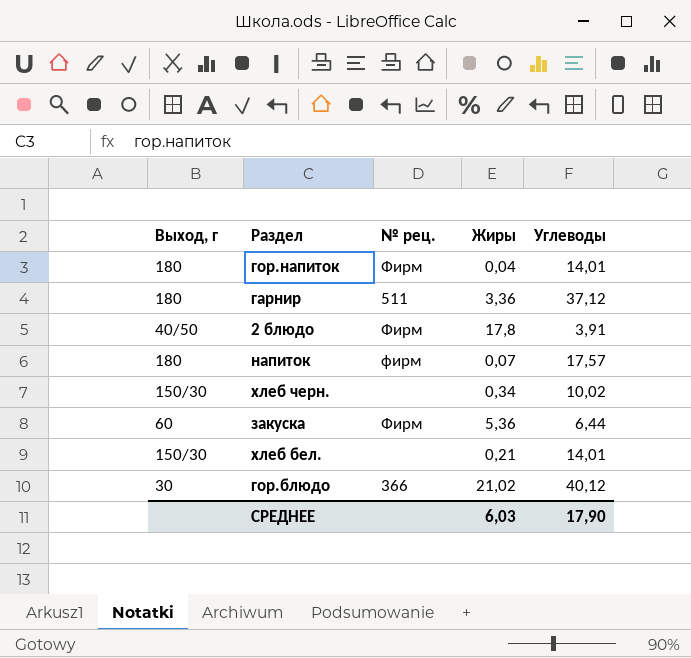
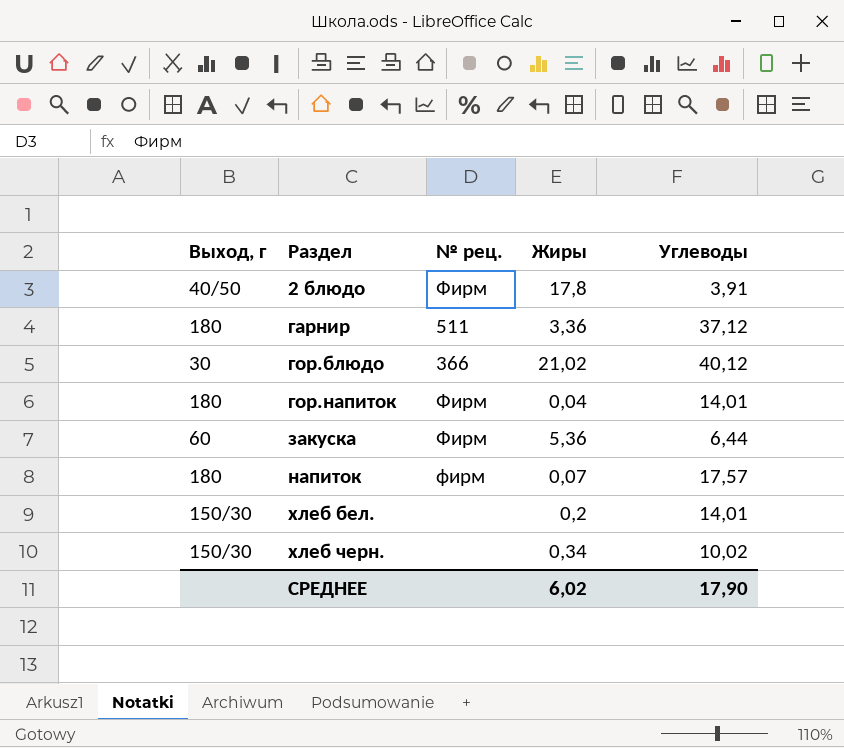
row order: none -> Раздел ascending
хлеб бел. | Жиры: 0,21 -> 0,2
СРЕДНЕЕ | Жиры: 6,03 -> 6,02

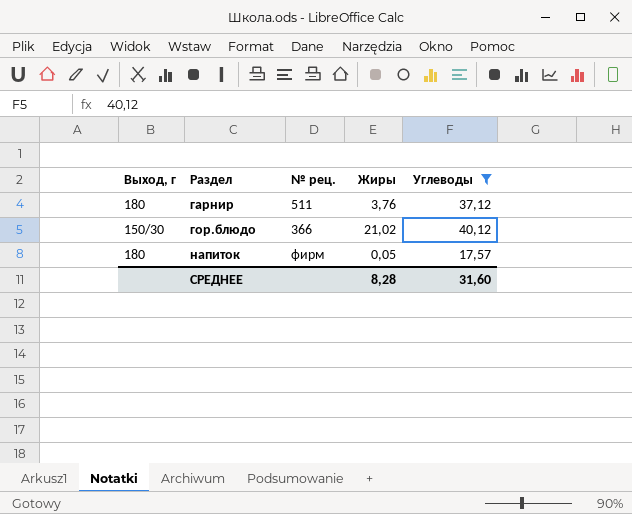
filter: none -> Углеводы >= 17,57
гарнир | Жиры: 3,36 -> 3,76
гор.блюдо | Выход, г: 30 -> 150/30
напиток | Жиры: 0,07 -> 0,05
СРЕДНЕЕ | Жиры: 6,02 -> 8,28
СРЕДНЕЕ | Углеводы: 17,90 -> 31,60

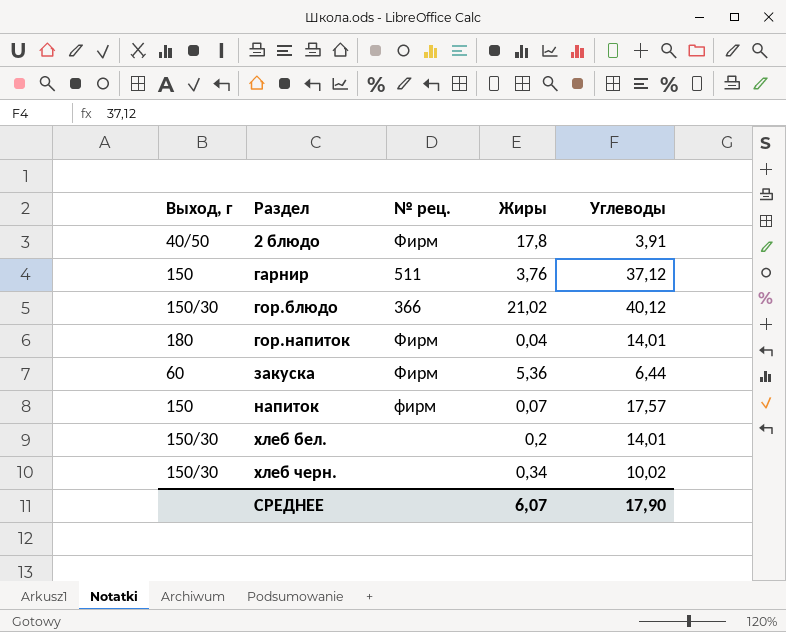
filter: Углеводы >= 17,57 -> none
гарнир | Выход, г: 180 -> 150
напиток | Выход, г: 180 -> 150
напиток | Жиры: 0,05 -> 0,07
СРЕДНЕЕ | Жиры: 8,28 -> 6,07
СРЕДНЕЕ | Углеводы: 31,60 -> 17,90

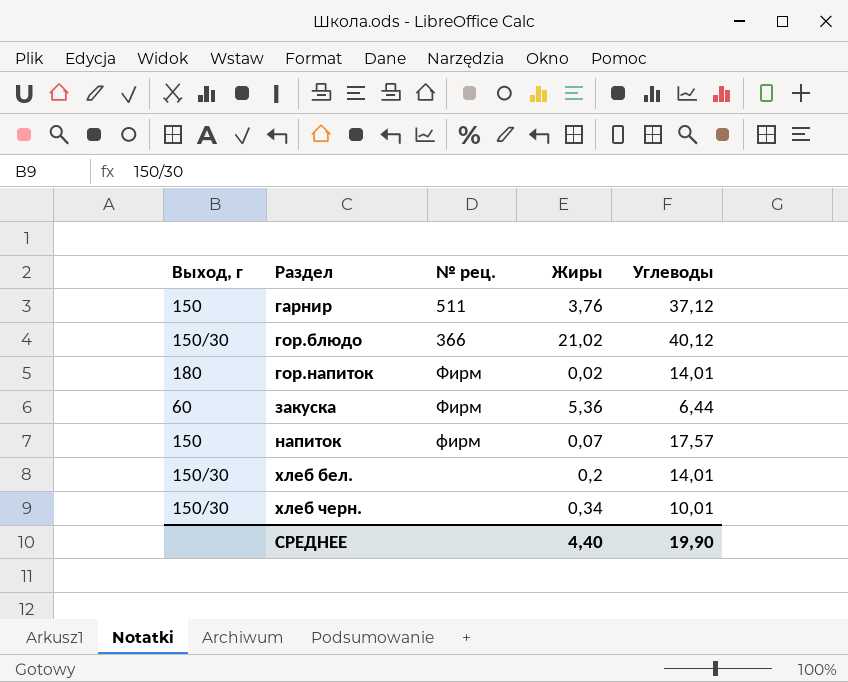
row 2 блюдо: 40/50 | Фирм | 17,8 | 3,91 -> none
гор.напиток | Жиры: 0,04 -> 0,02
хлеб черн. | Углеводы: 10,02 -> 10,01
СРЕДНЕЕ | Жиры: 6,07 -> 4,40
СРЕДНЕЕ | Углеводы: 17,90 -> 19,90

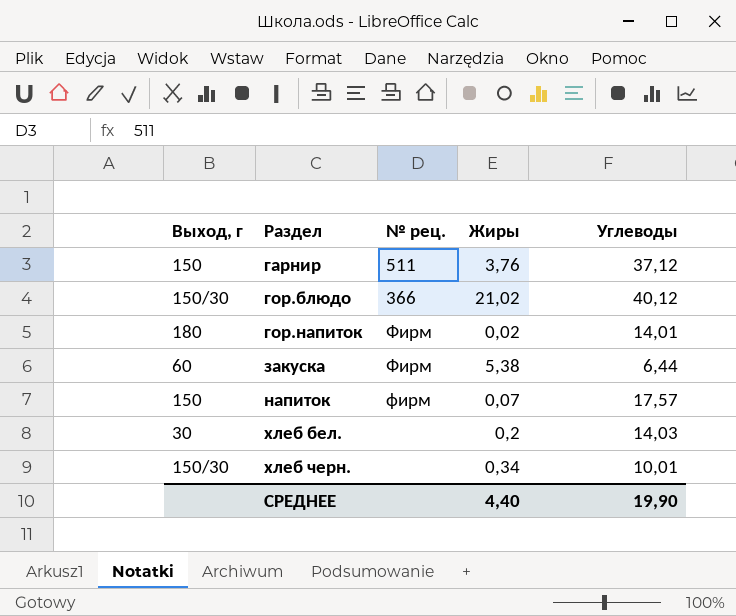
закуска | Жиры: 5,36 -> 5,38
хлеб бел. | Выход, г: 150/30 -> 30
хлеб бел. | Углеводы: 14,01 -> 14,03

